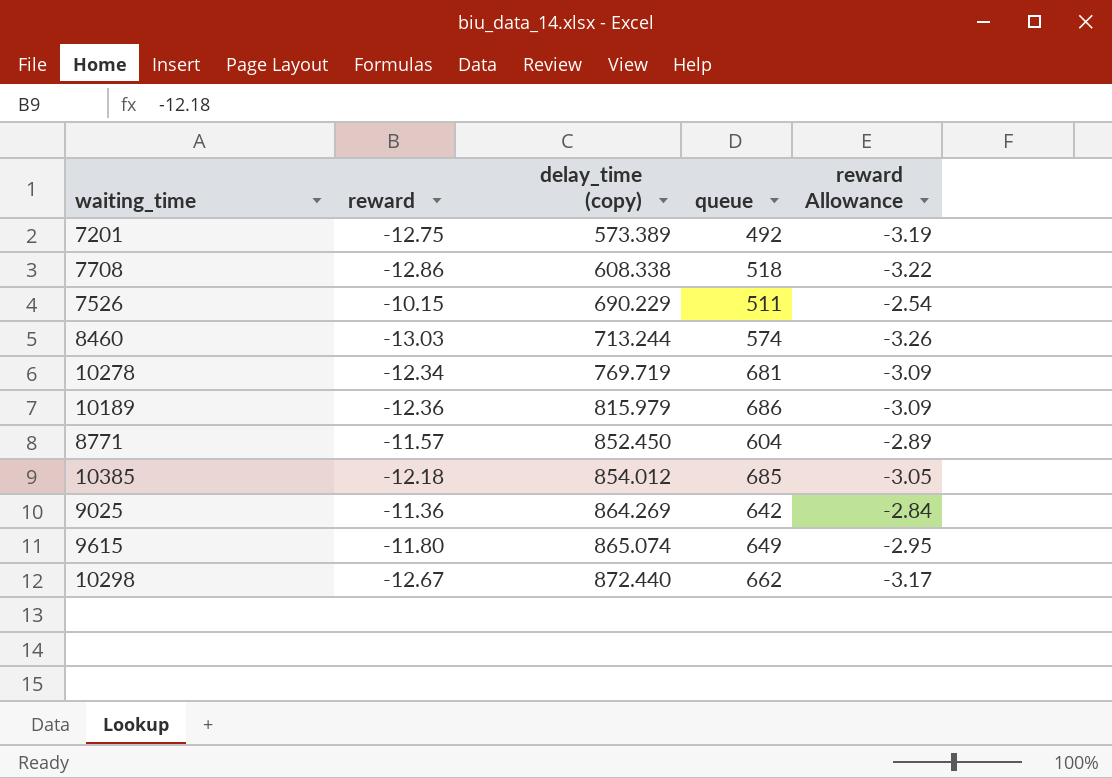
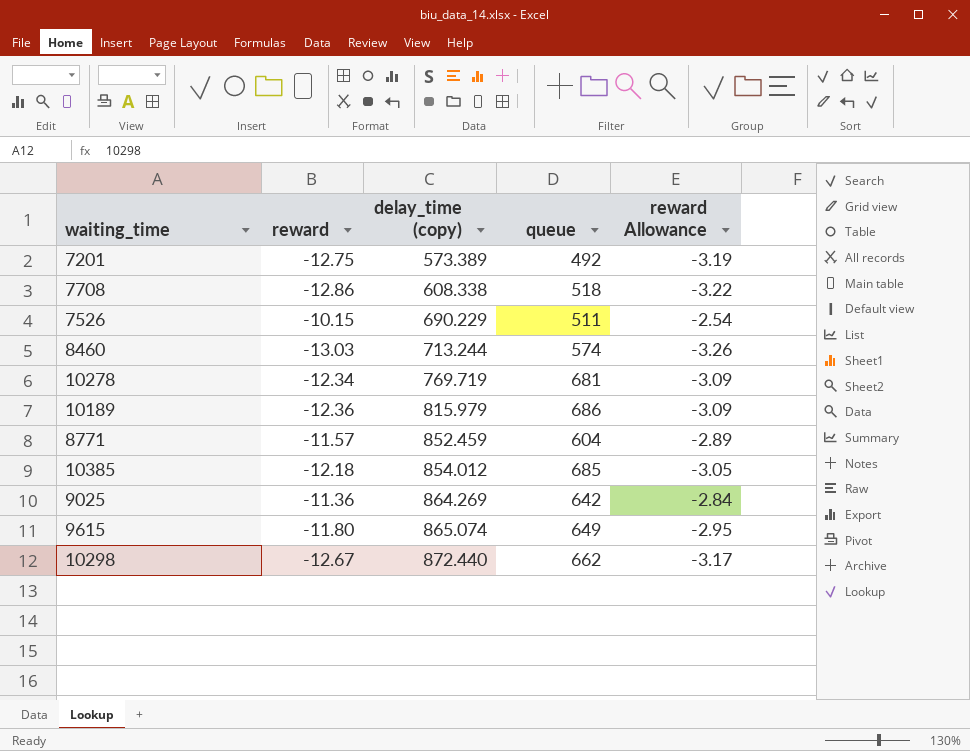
8771 | delay_time (copy): 852.450 -> 852.459

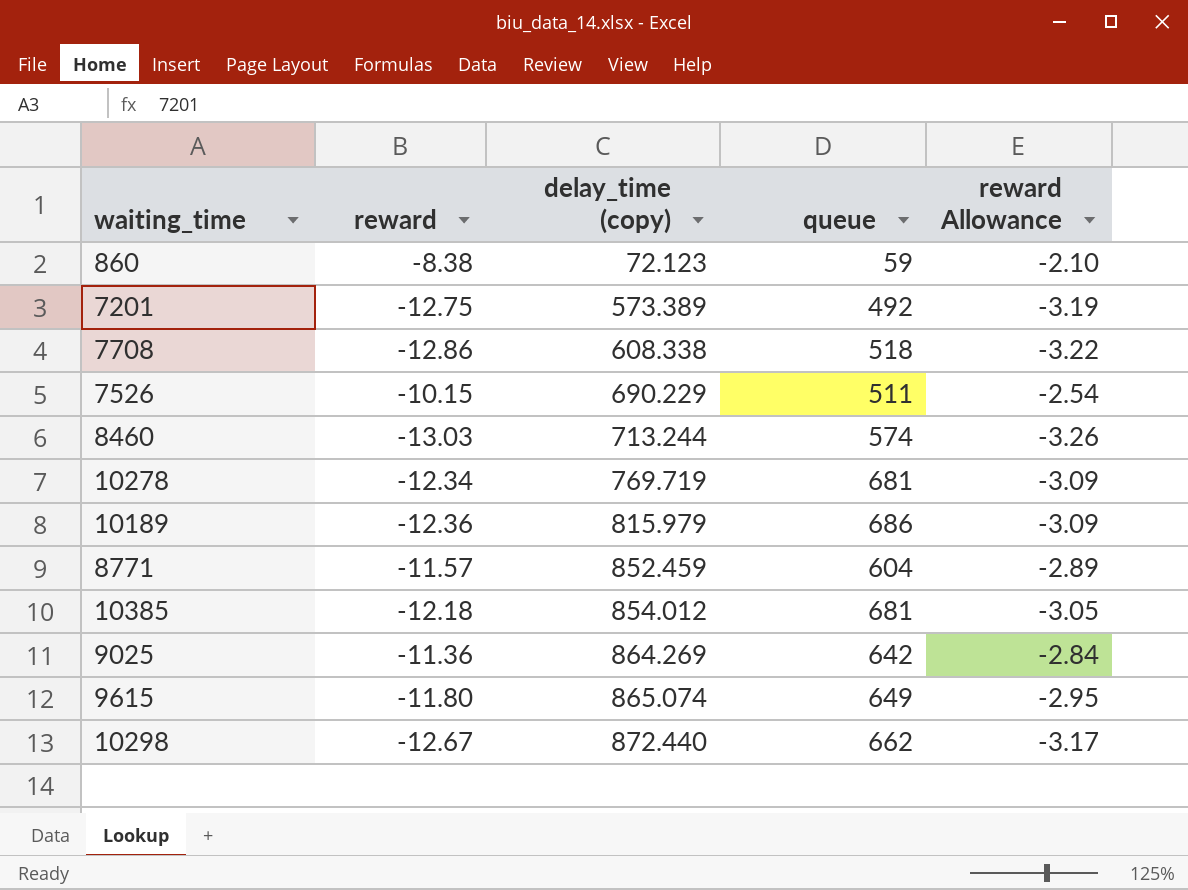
row 860: none -> -8.38 | 72.123 | 59 | -2.10
10385 | queue: 685 -> 681

